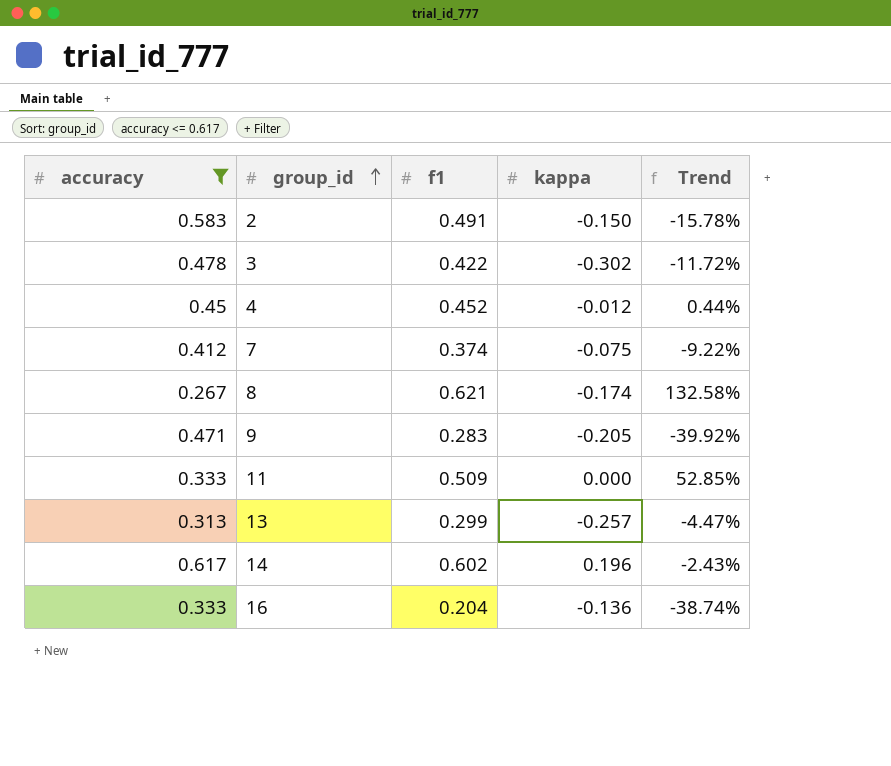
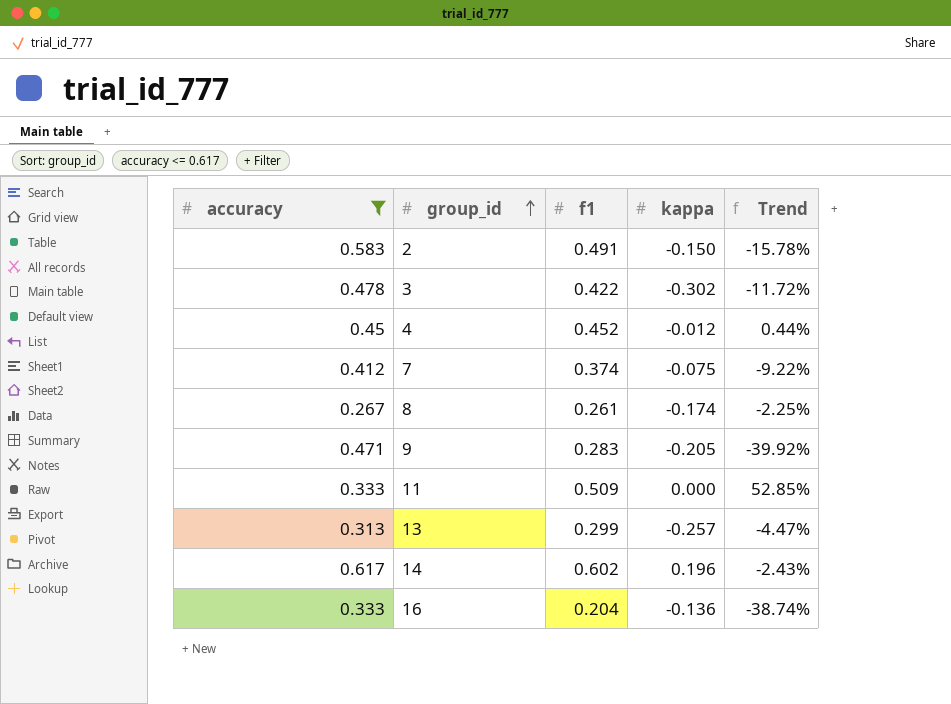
8 | f1: 0.621 -> 0.261
8 | Trend: 132.58% -> -2.25%

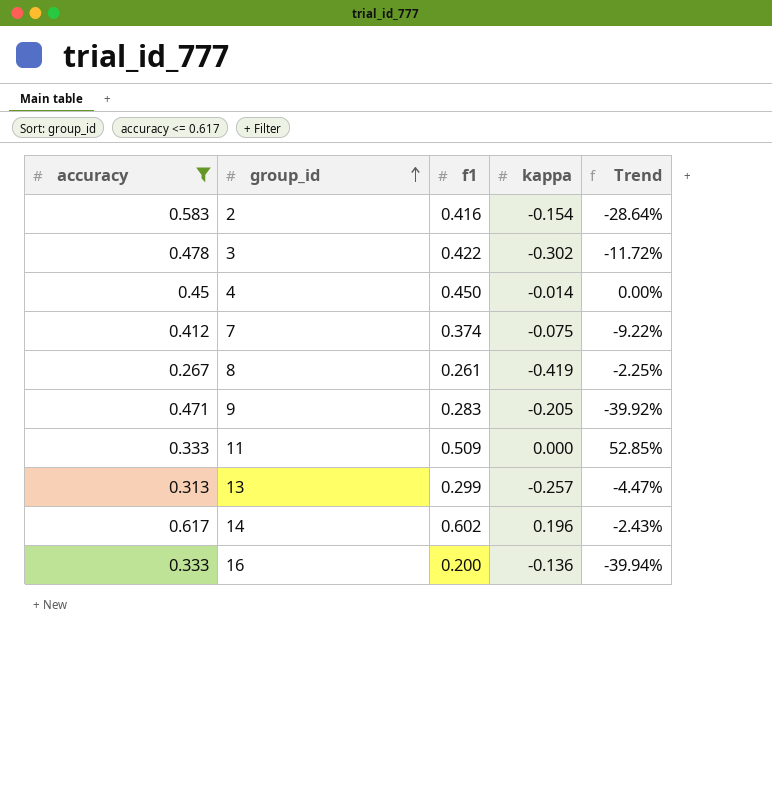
2 | f1: 0.491 -> 0.416
2 | kappa: -0.150 -> -0.154
2 | Trend: -15.78% -> -28.64%
4 | f1: 0.452 -> 0.450
4 | kappa: -0.012 -> -0.014
4 | Trend: 0.44% -> 0.00%
8 | kappa: -0.174 -> -0.419
16 | f1: 0.204 -> 0.200
16 | Trend: -38.74% -> -39.94%

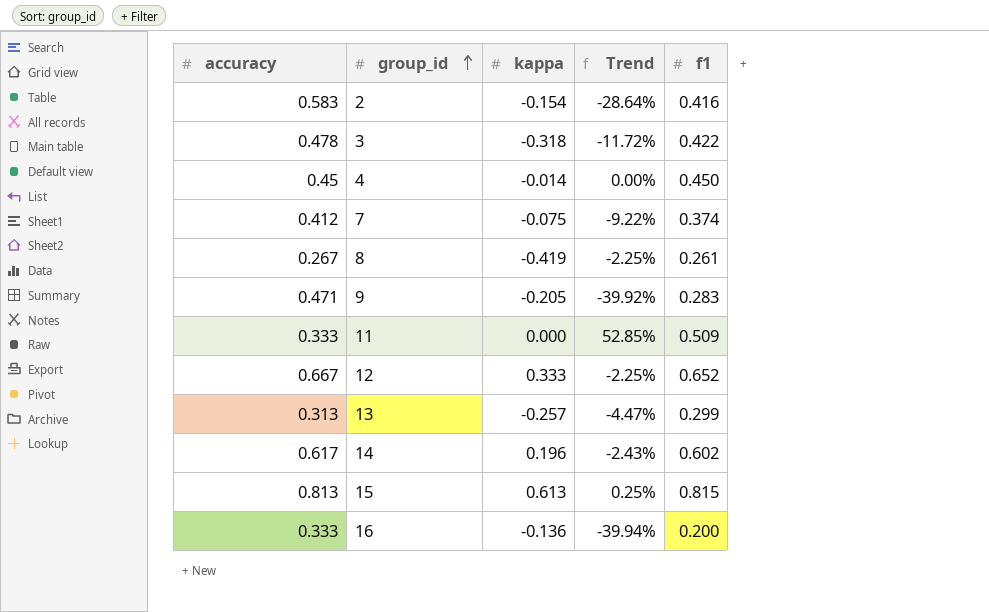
filter: accuracy <= 0.617 -> none
column f1 | position: 3 -> 5
3 | kappa: -0.302 -> -0.318

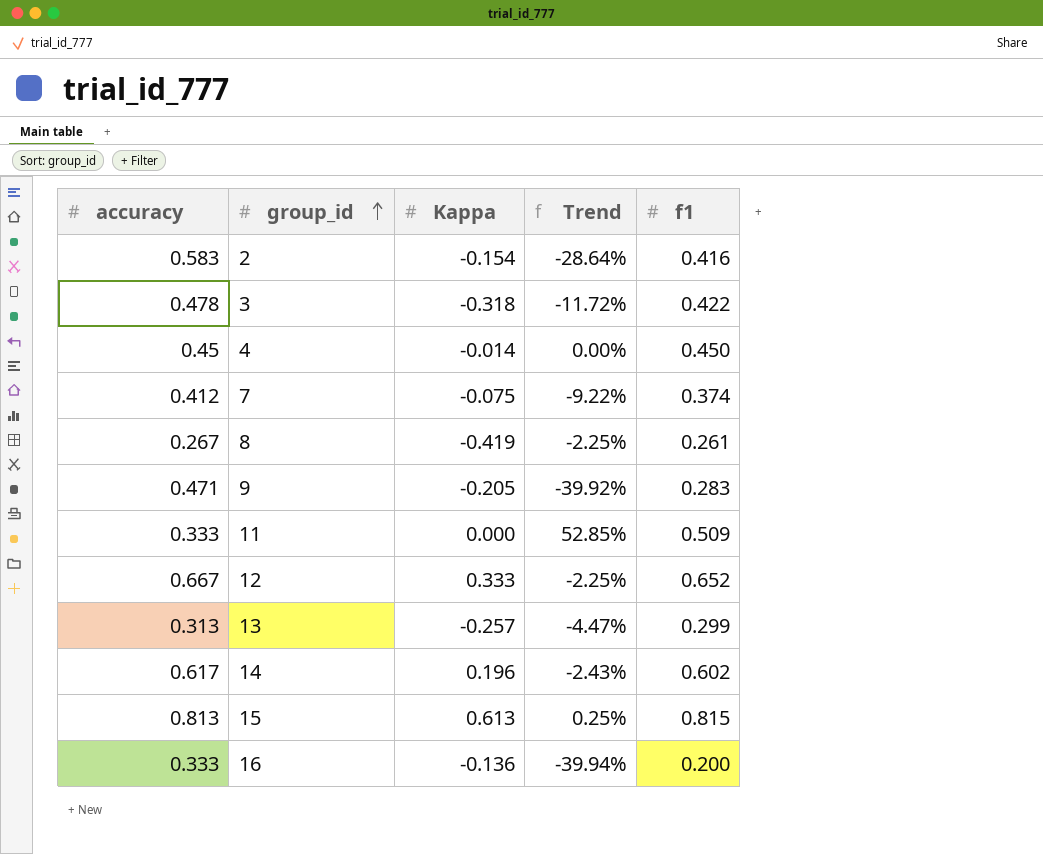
column name: kappa -> Kappa

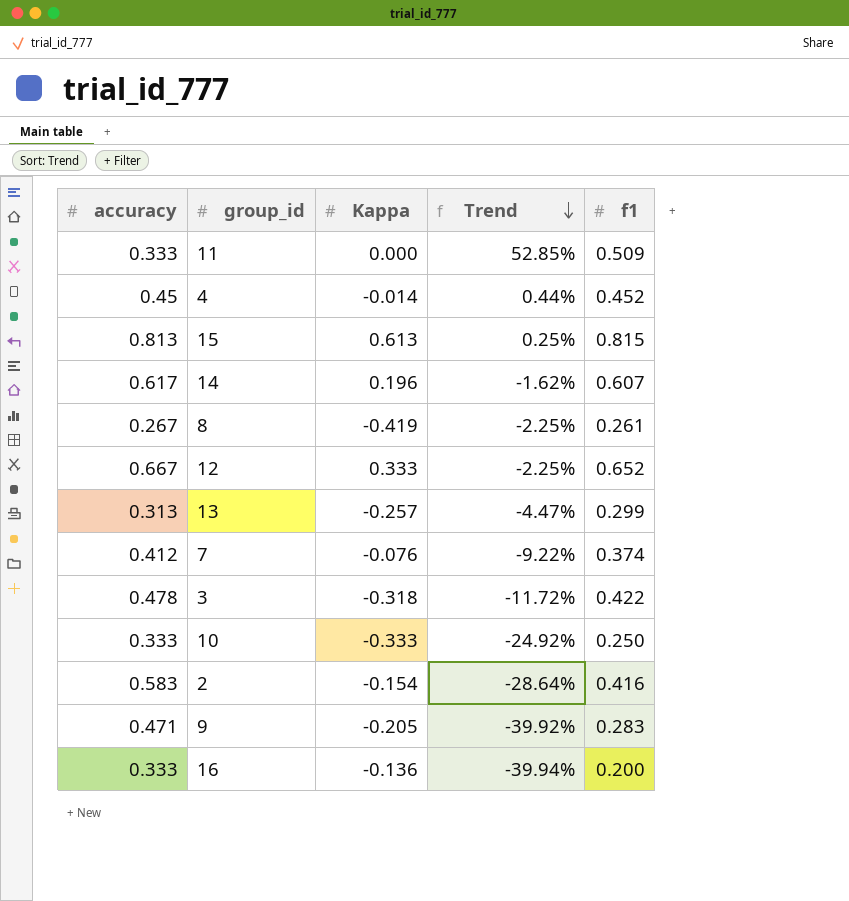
row order: group_id ascending -> Trend descending
4 | Trend: 0.00% -> 0.44%
4 | f1: 0.450 -> 0.452
14 | Trend: -2.43% -> -1.62%
14 | f1: 0.602 -> 0.607
7 | Kappa: -0.075 -> -0.076
row 10: none -> 0.333 | -0.333 | -24.92% | 0.250

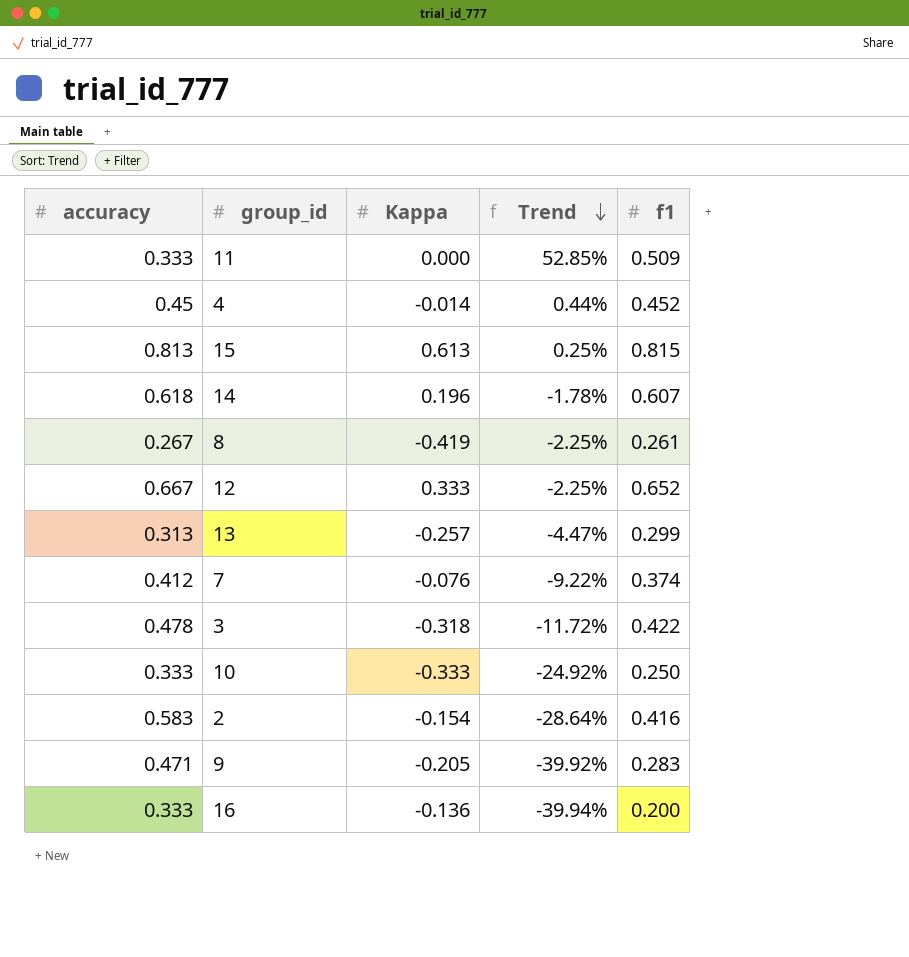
14 | accuracy: 0.617 -> 0.618
14 | Trend: -1.62% -> -1.78%

